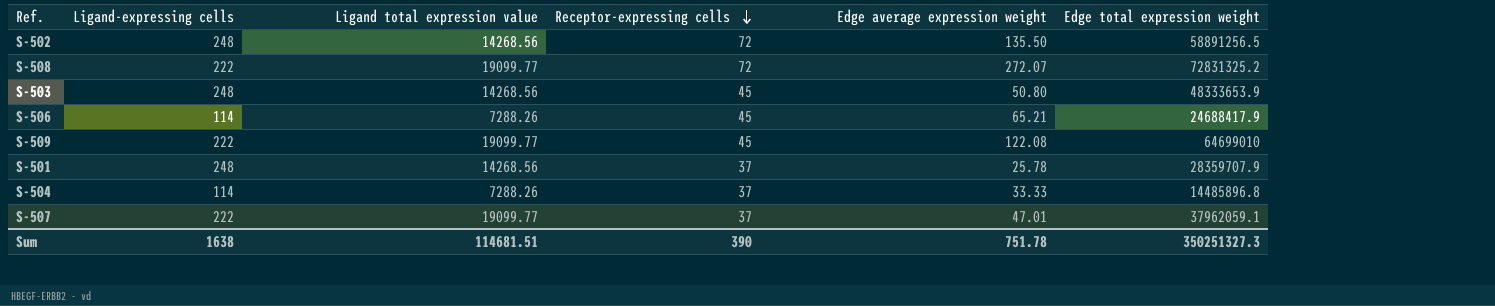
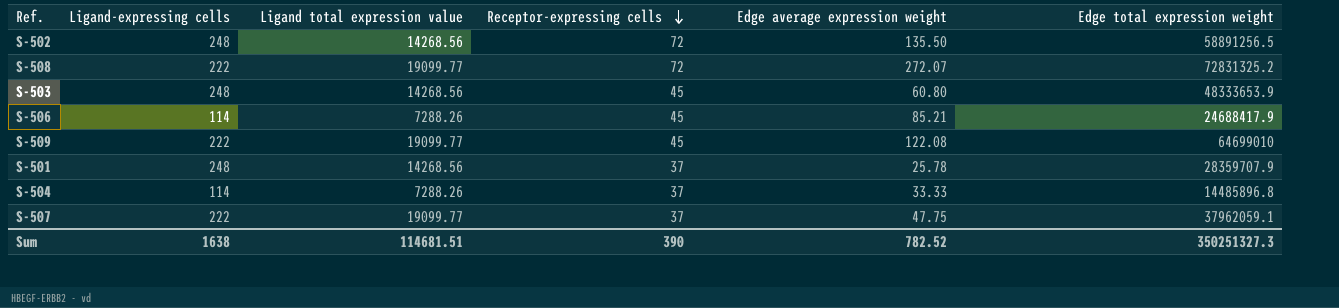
S-503 | Edge average expression weight: 50.80 -> 60.80
S-506 | Edge average expression weight: 65.21 -> 85.21
S-507 | Edge average expression weight: 47.01 -> 47.75
Sum | Edge average expression weight: 751.78 -> 782.52

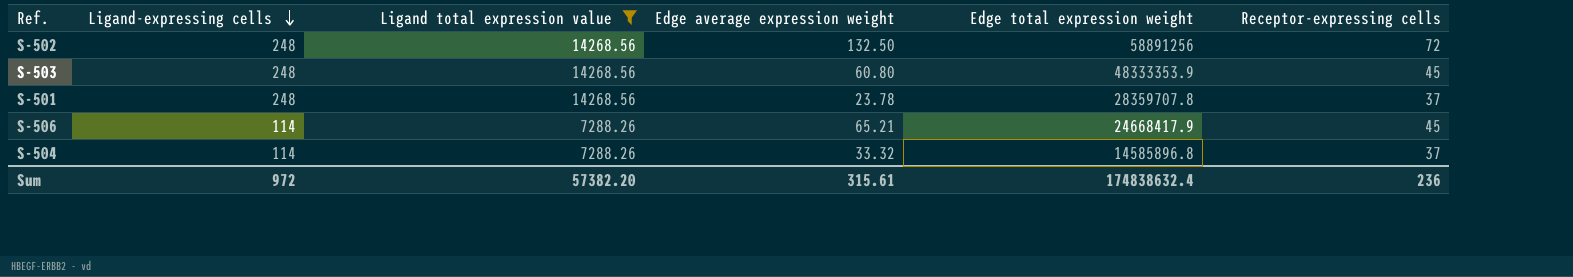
filter: none -> Ligand total expression value != 19099.77
row order: Receptor-expressing cells descending -> Ligand-expressing cells descending
column Receptor-expressing cells | position: 4 -> 6
S-502 | Edge average expression weight: 135.50 -> 132.50
S-502 | Edge total expression weight: 58891256.5 -> 58891256
S-503 | Edge total expression weight: 48333653.9 -> 48333353.9
S-501 | Edge average expression weight: 25.78 -> 23.78
S-501 | Edge total expression weight: 28359707.9 -> 28359707.8
S-506 | Edge average expression weight: 85.21 -> 65.21
S-506 | Edge total expression weight: 24688417.9 -> 24668417.9
S-504 | Edge average expression weight: 33.33 -> 33.32
S-504 | Edge total expression weight: 14485896.8 -> 14585896.8
Sum | Ligand-expressing cells: 1638 -> 972
Sum | Ligand total expression value: 114681.51 -> 57382.20
Sum | Edge average expression weight: 782.52 -> 315.61
Sum | Edge total expression weight: 350251327.3 -> 174838632.4
Sum | Receptor-expressing cells: 390 -> 236

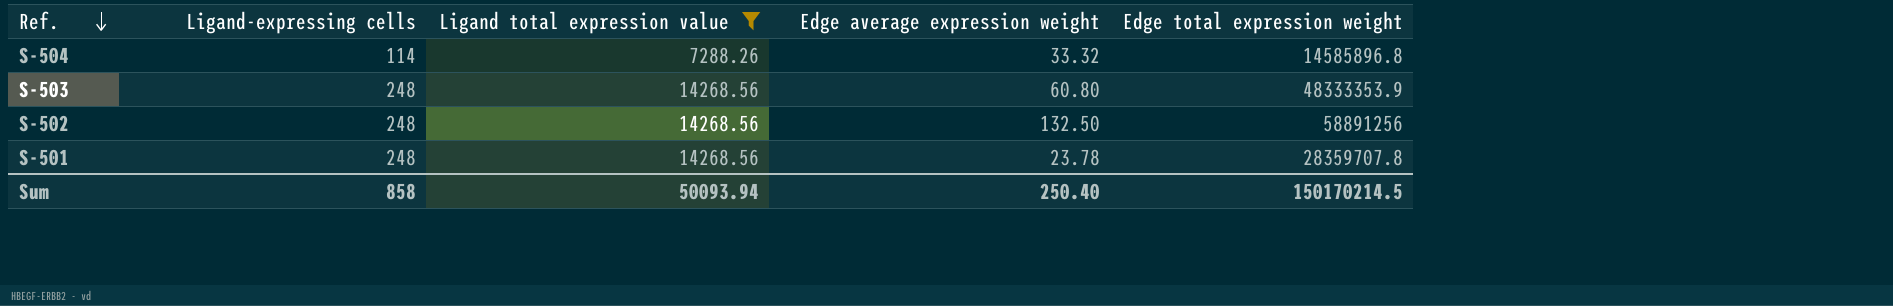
row order: Ligand-expressing cells descending -> Ref. descending
column Receptor-expressing cells | position: 6 -> none
row S-506: 114 | 7288.26 | 65.21 | 24668417.9 | 45 -> none
Sum | Ligand-expressing cells: 972 -> 858
Sum | Ligand total expression value: 57382.20 -> 50093.94
Sum | Edge average expression weight: 315.61 -> 250.40
Sum | Edge total expression weight: 174838632.4 -> 150170214.5

